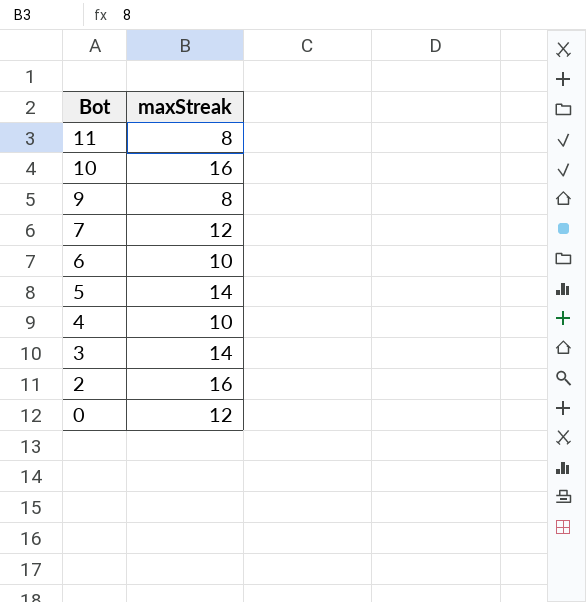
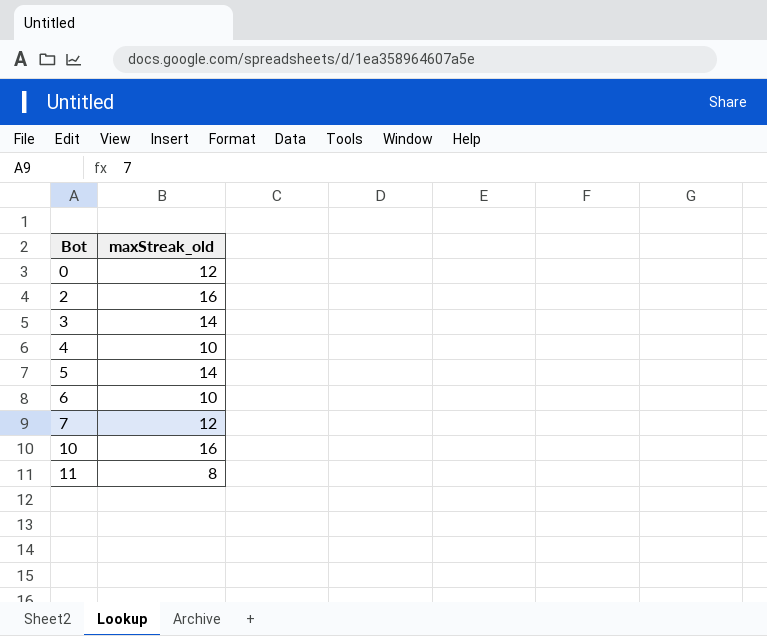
row order: Bot descending -> Bot ascending
column name: maxStreak -> maxStreak_old
row 9: 8 -> none

